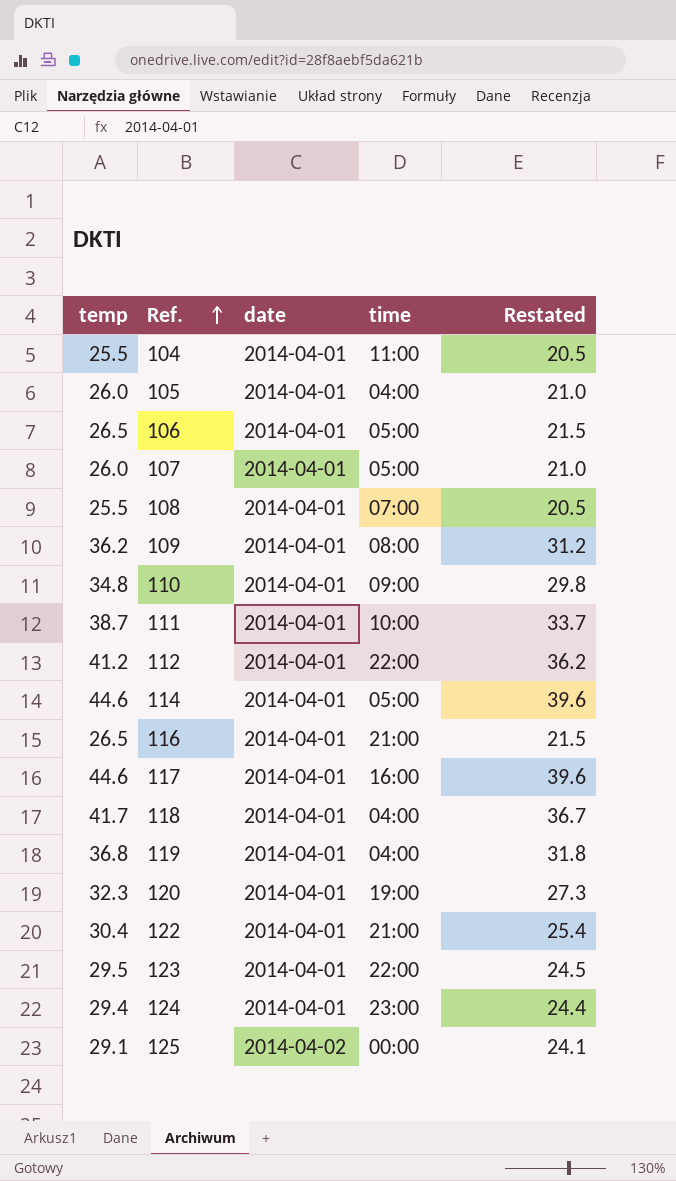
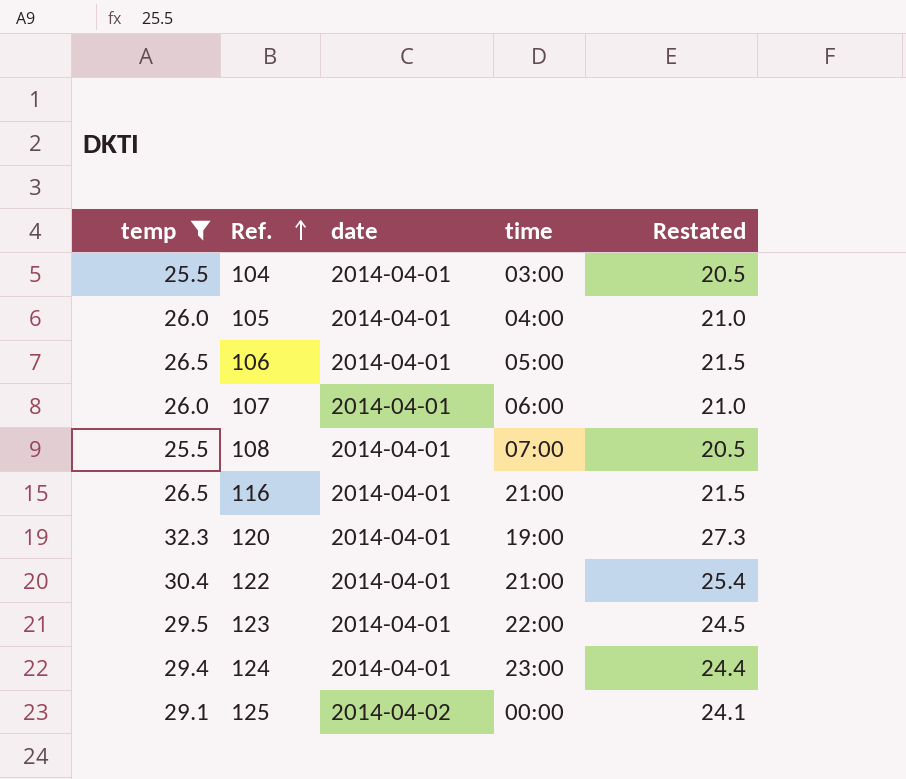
filter: none -> temp <= 32.3
104 | time: 11:00 -> 03:00
107 | time: 05:00 -> 06:00

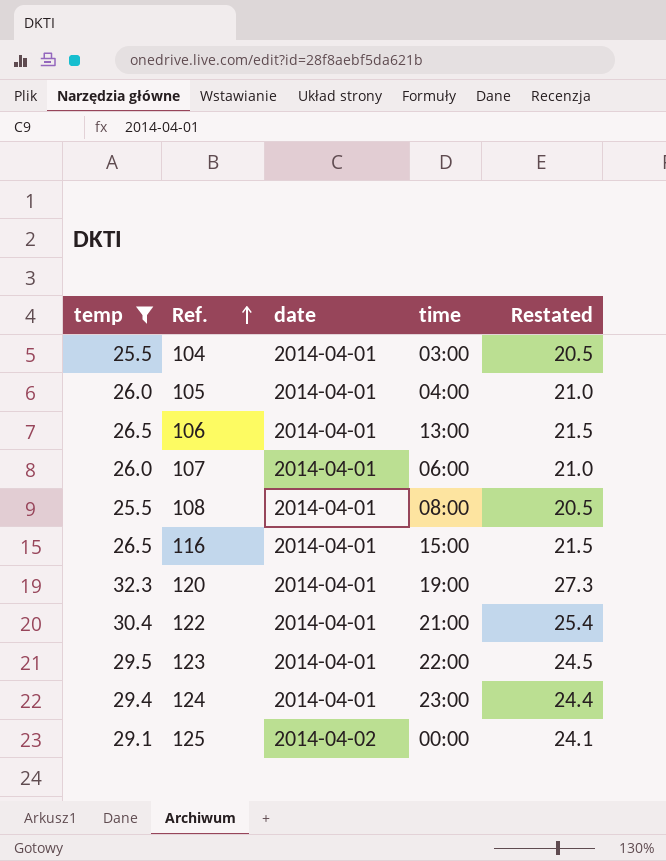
106 | time: 05:00 -> 13:00
108 | time: 07:00 -> 08:00
116 | time: 21:00 -> 15:00

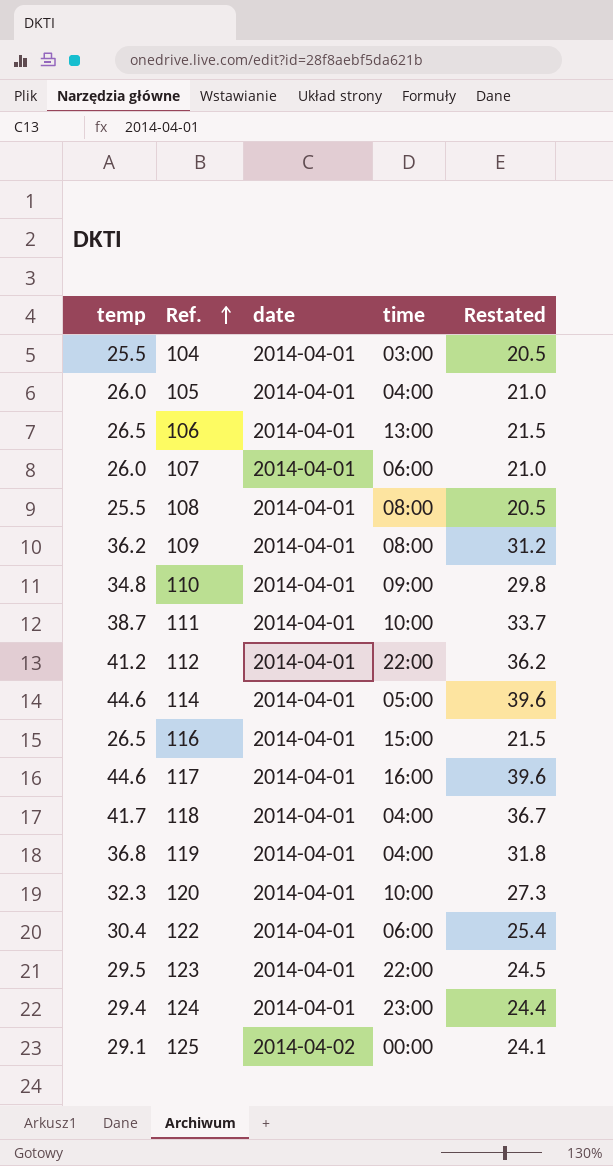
filter: temp <= 32.3 -> none
120 | time: 19:00 -> 10:00
122 | time: 21:00 -> 06:00

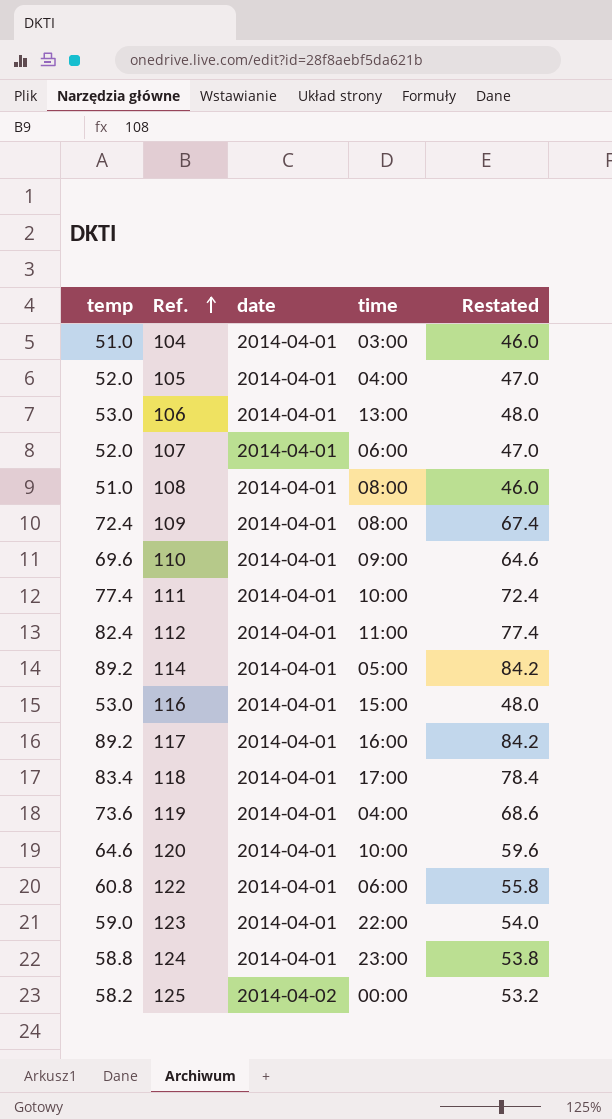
104 | temp: 25.5 -> 51.0
104 | Restated: 20.5 -> 46.0
105 | temp: 26.0 -> 52.0
105 | Restated: 21.0 -> 47.0
106 | temp: 26.5 -> 53.0
106 | Restated: 21.5 -> 48.0
107 | temp: 26.0 -> 52.0
107 | Restated: 21.0 -> 47.0
108 | temp: 25.5 -> 51.0
108 | Restated: 20.5 -> 46.0
109 | temp: 36.2 -> 72.4
109 | Restated: 31.2 -> 67.4
110 | temp: 34.8 -> 69.6
110 | Restated: 29.8 -> 64.6
111 | temp: 38.7 -> 77.4
111 | Restated: 33.7 -> 72.4
112 | temp: 41.2 -> 82.4
112 | time: 22:00 -> 11:00
112 | Restated: 36.2 -> 77.4
114 | temp: 44.6 -> 89.2
114 | Restated: 39.6 -> 84.2
116 | temp: 26.5 -> 53.0
116 | Restated: 21.5 -> 48.0
117 | temp: 44.6 -> 89.2
117 | Restated: 39.6 -> 84.2
118 | temp: 41.7 -> 83.4
118 | time: 04:00 -> 17:00
118 | Restated: 36.7 -> 78.4
119 | temp: 36.8 -> 73.6
119 | Restated: 31.8 -> 68.6
120 | temp: 32.3 -> 64.6
120 | Restated: 27.3 -> 59.6
122 | temp: 30.4 -> 60.8
122 | Restated: 25.4 -> 55.8
123 | temp: 29.5 -> 59.0
123 | Restated: 24.5 -> 54.0
124 | temp: 29.4 -> 58.8
124 | Restated: 24.4 -> 53.8
125 | temp: 29.1 -> 58.2
125 | Restated: 24.1 -> 53.2

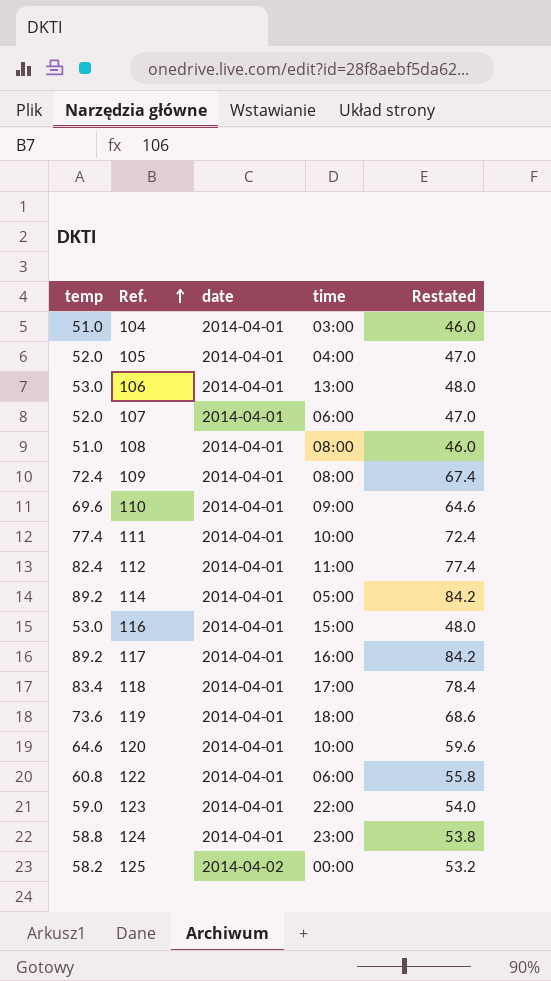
119 | time: 04:00 -> 18:00

